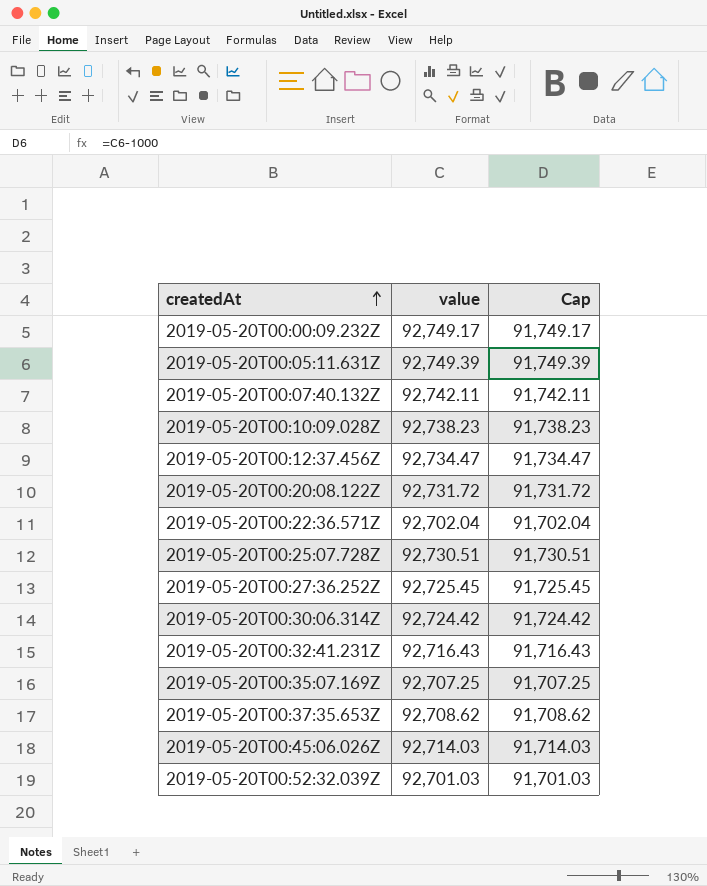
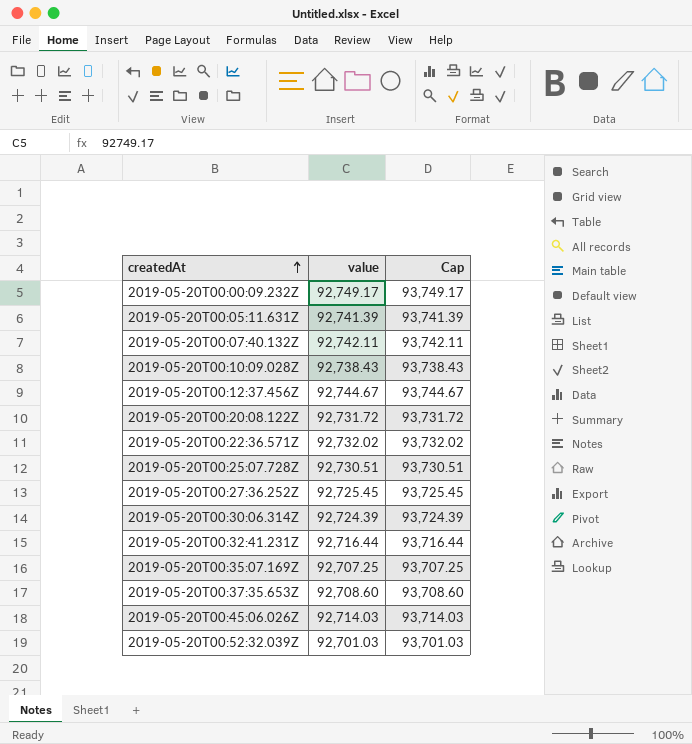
column Cap | formula: [value] - 1000 -> [value] + 1000
2019-05-20T00:05:11.631Z | value: 92,749.39 -> 92,741.39
2019-05-20T00:10:09.028Z | value: 92,738.23 -> 92,738.43
2019-05-20T00:12:37.456Z | value: 92,734.47 -> 92,744.67
2019-05-20T00:22:36.571Z | value: 92,702.04 -> 92,732.02
2019-05-20T00:30:06.314Z | value: 92,724.42 -> 92,724.39
2019-05-20T00:32:41.231Z | value: 92,716.43 -> 92,716.44
2019-05-20T00:37:35.653Z | value: 92,708.62 -> 92,708.60

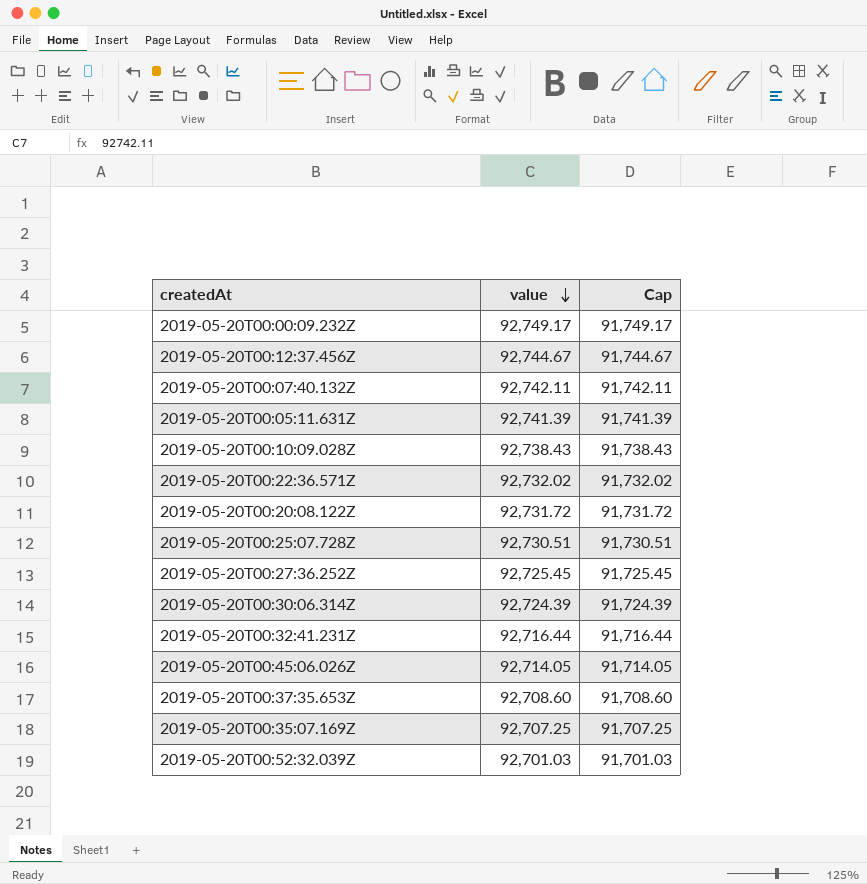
row order: createdAt ascending -> value descending
column Cap | formula: [value] + 1000 -> [value] - 1000
2019-05-20T00:45:06.026Z | value: 92,714.03 -> 92,714.05

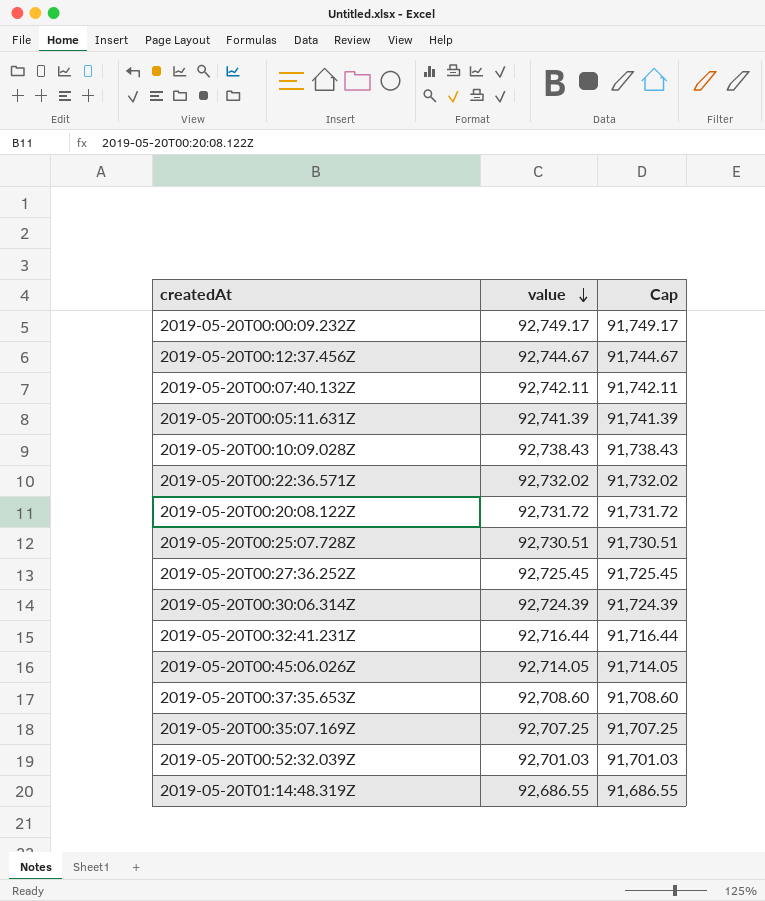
row 2019-05-20T01:14:48.319Z: none -> 92,686.55 | 91,686.55

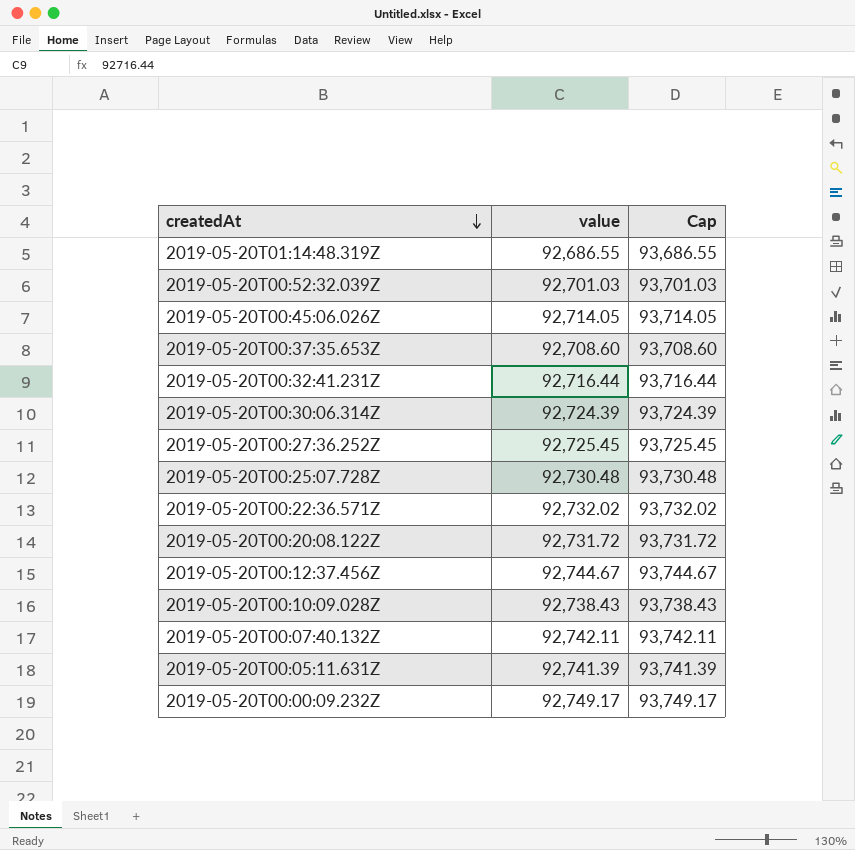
row order: value descending -> createdAt descending
column Cap | formula: [value] - 1000 -> [value] + 1000
row 2019-05-20T00:35:07.169Z: 92,707.25 | 91,707.25 -> none
2019-05-20T00:25:07.728Z | value: 92,730.51 -> 92,730.48

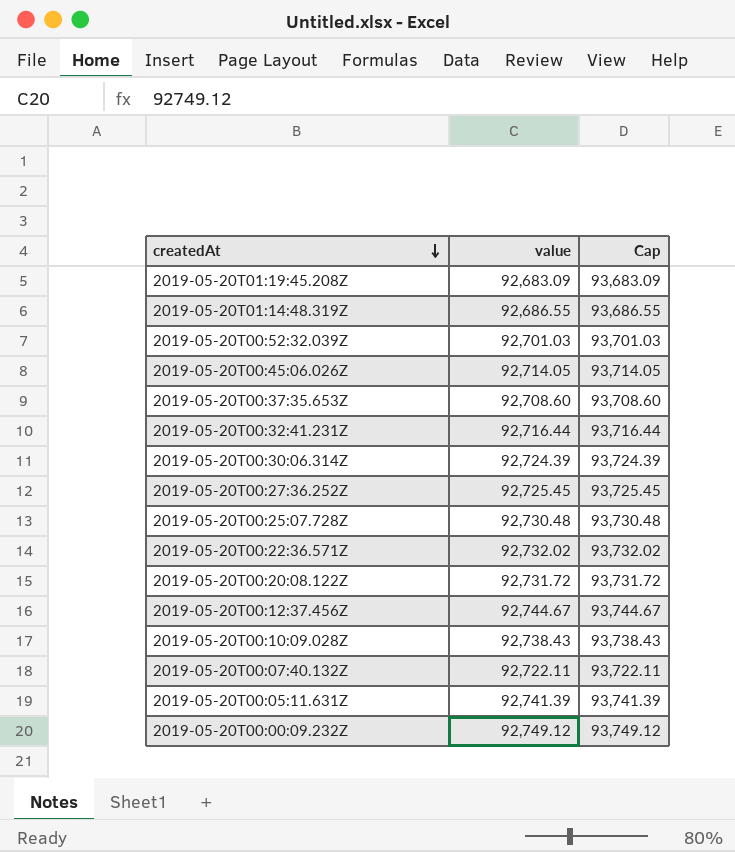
row 2019-05-20T01:19:45.208Z: none -> 92,683.09 | 93,683.09
2019-05-20T00:07:40.132Z | value: 92,742.11 -> 92,722.11
2019-05-20T00:07:40.132Z | Cap: 93,742.11 -> 93,722.11
2019-05-20T00:00:09.232Z | value: 92,749.17 -> 92,749.12
2019-05-20T00:00:09.232Z | Cap: 93,749.17 -> 93,749.12

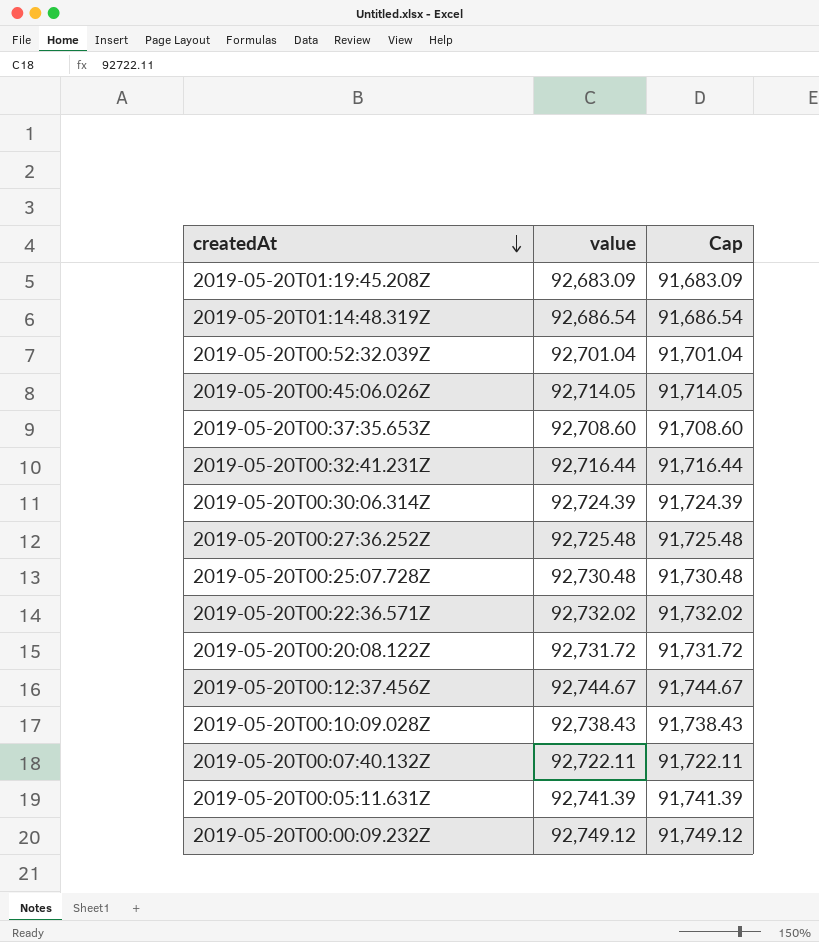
column Cap | formula: [value] + 1000 -> [value] - 1000
2019-05-20T01:14:48.319Z | value: 92,686.55 -> 92,686.54
2019-05-20T00:52:32.039Z | value: 92,701.03 -> 92,701.04
2019-05-20T00:27:36.252Z | value: 92,725.45 -> 92,725.48

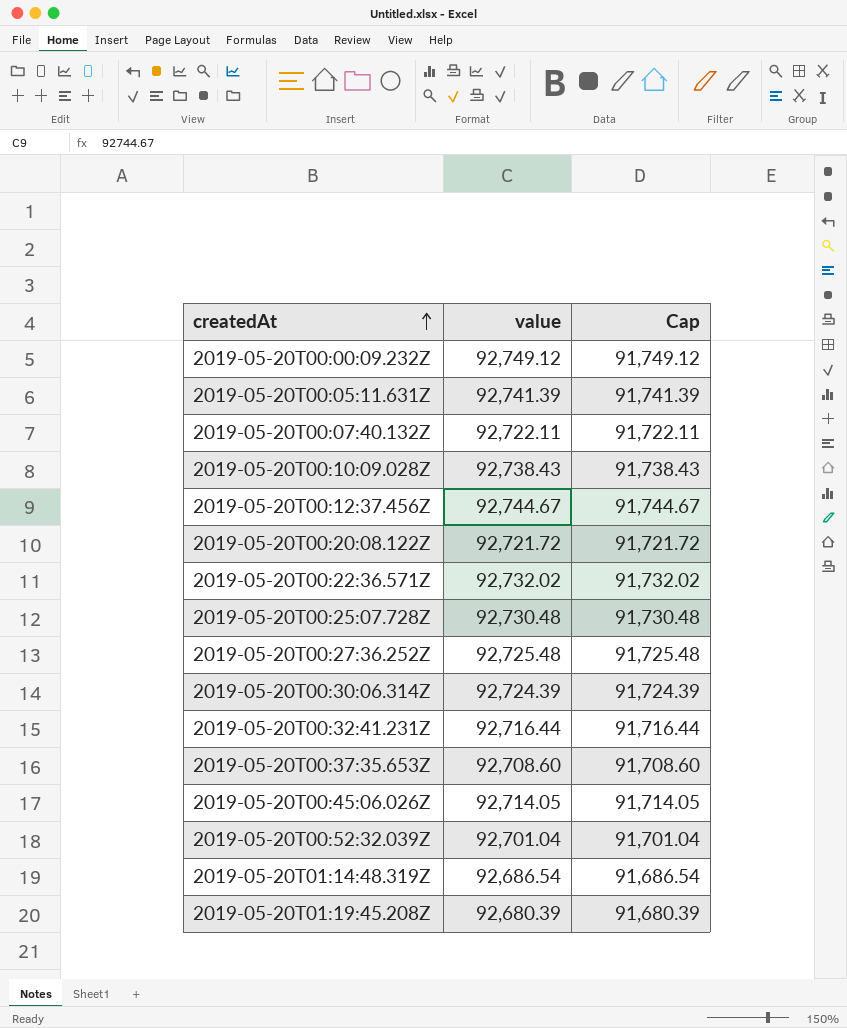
row order: createdAt descending -> createdAt ascending
2019-05-20T00:20:08.122Z | value: 92,731.72 -> 92,721.72
2019-05-20T00:20:08.122Z | Cap: 91,731.72 -> 91,721.72
2019-05-20T01:19:45.208Z | value: 92,683.09 -> 92,680.39
2019-05-20T01:19:45.208Z | Cap: 91,683.09 -> 91,680.39

